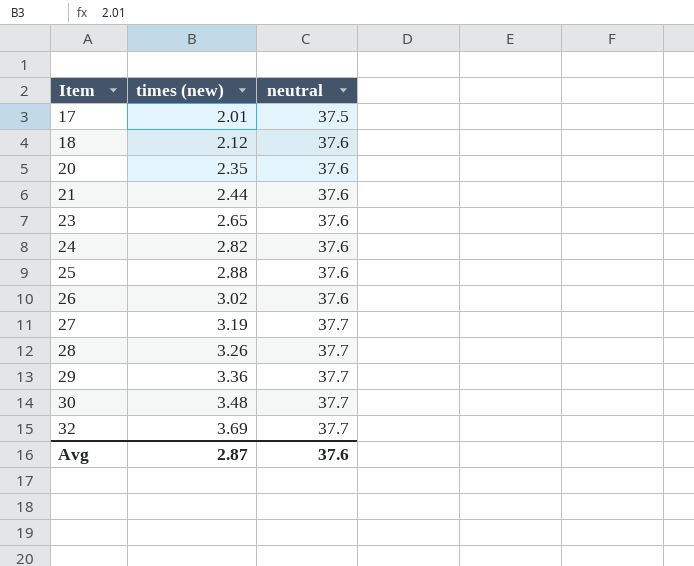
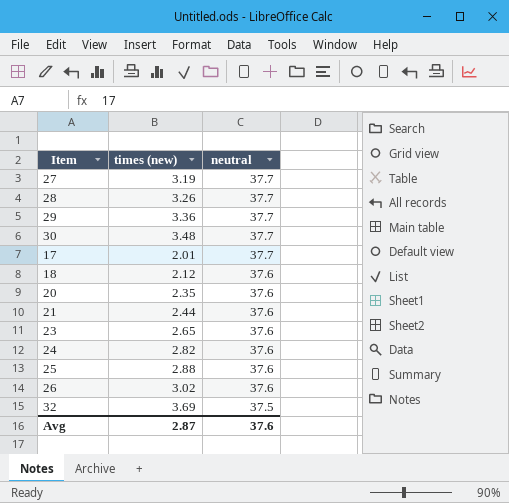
row order: Item ascending -> neutral descending
17 | neutral: 37.5 -> 37.7
32 | neutral: 37.7 -> 37.5

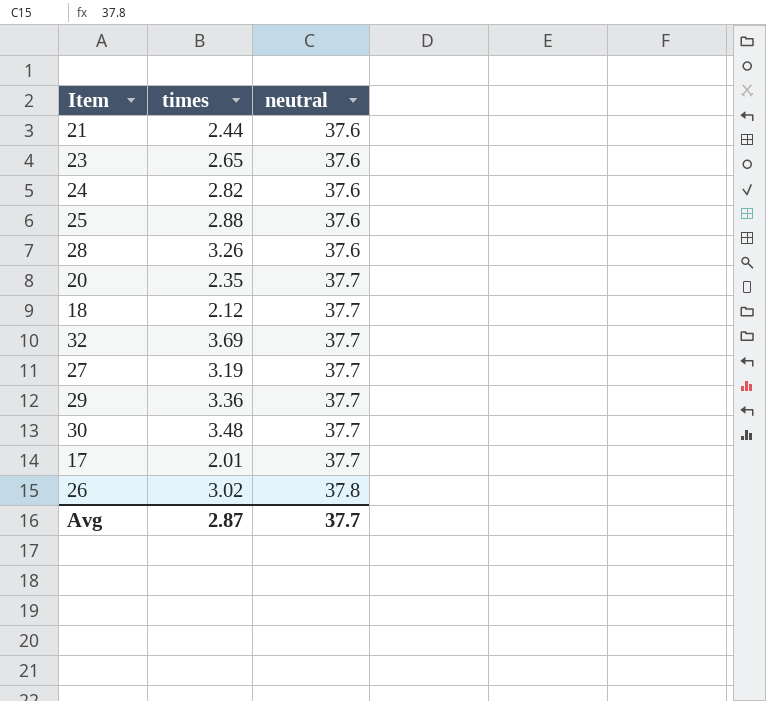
row order: neutral descending -> neutral ascending
column name: times (new) -> times
28 | neutral: 37.7 -> 37.6
20 | neutral: 37.6 -> 37.7
18 | neutral: 37.6 -> 37.7
32 | neutral: 37.5 -> 37.7
26 | neutral: 37.6 -> 37.8
Avg | neutral: 37.6 -> 37.7

